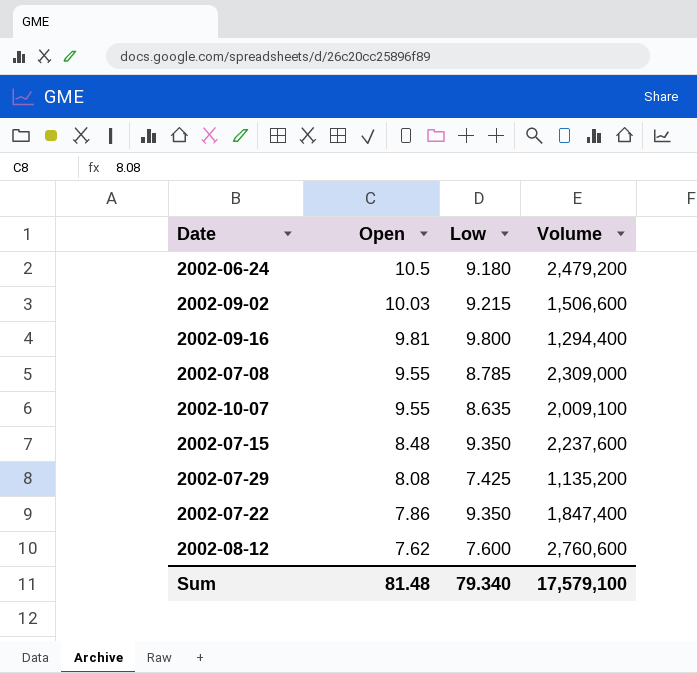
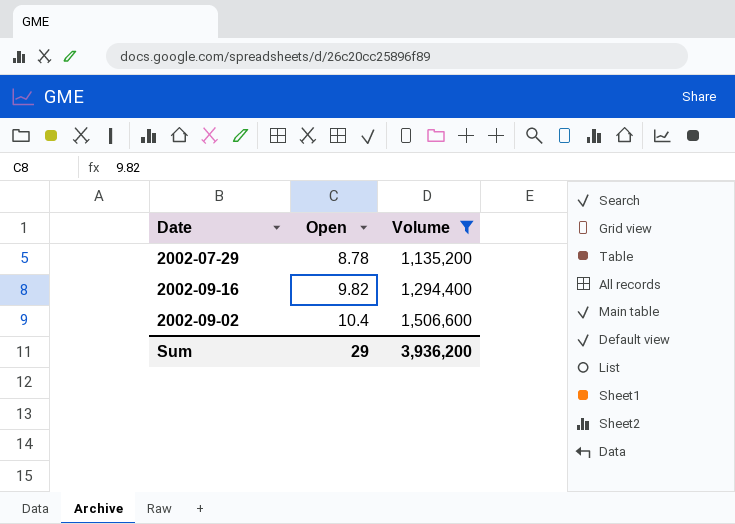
filter: none -> Volume <= 1,506,600
row order: Open descending -> Open ascending
column Low | position: 3 -> none
2002-07-29 | Open: 8.08 -> 8.78
2002-09-16 | Open: 9.81 -> 9.82
2002-09-02 | Open: 10.03 -> 10.4
Sum | Open: 81.48 -> 29
Sum | Volume: 17,579,100 -> 3,936,200

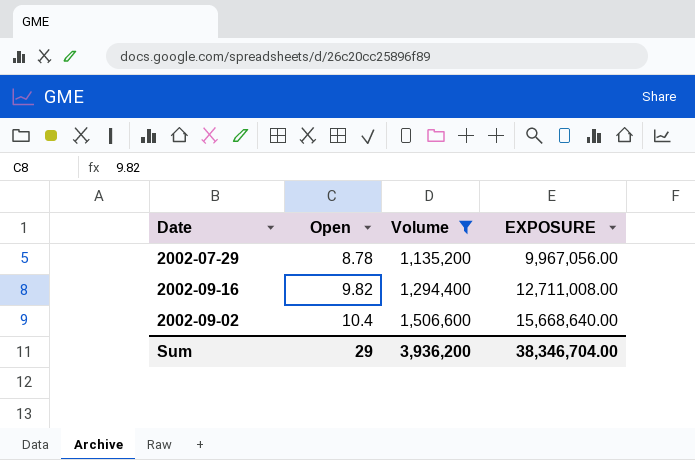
column EXPOSURE | formula: none -> [Open] * [Volume]

